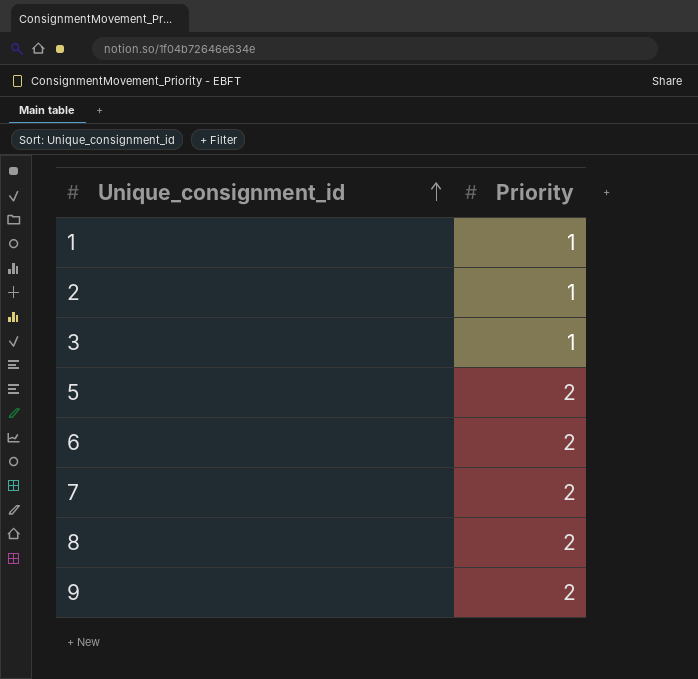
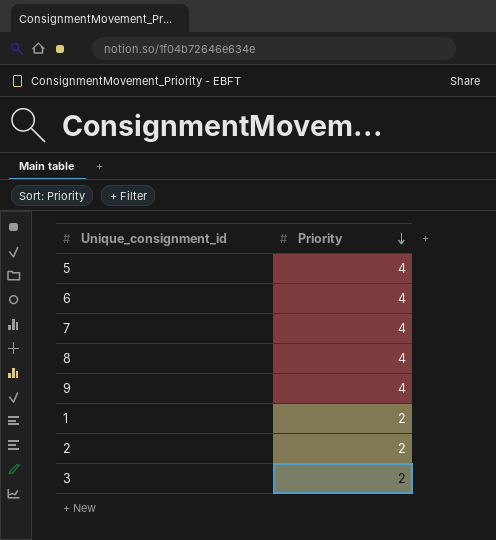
row order: Unique_consignment_id ascending -> Priority descending
5 | Priority: 2 -> 4
6 | Priority: 2 -> 4
7 | Priority: 2 -> 4
8 | Priority: 2 -> 4
9 | Priority: 2 -> 4
1 | Priority: 1 -> 2
2 | Priority: 1 -> 2
3 | Priority: 1 -> 2

